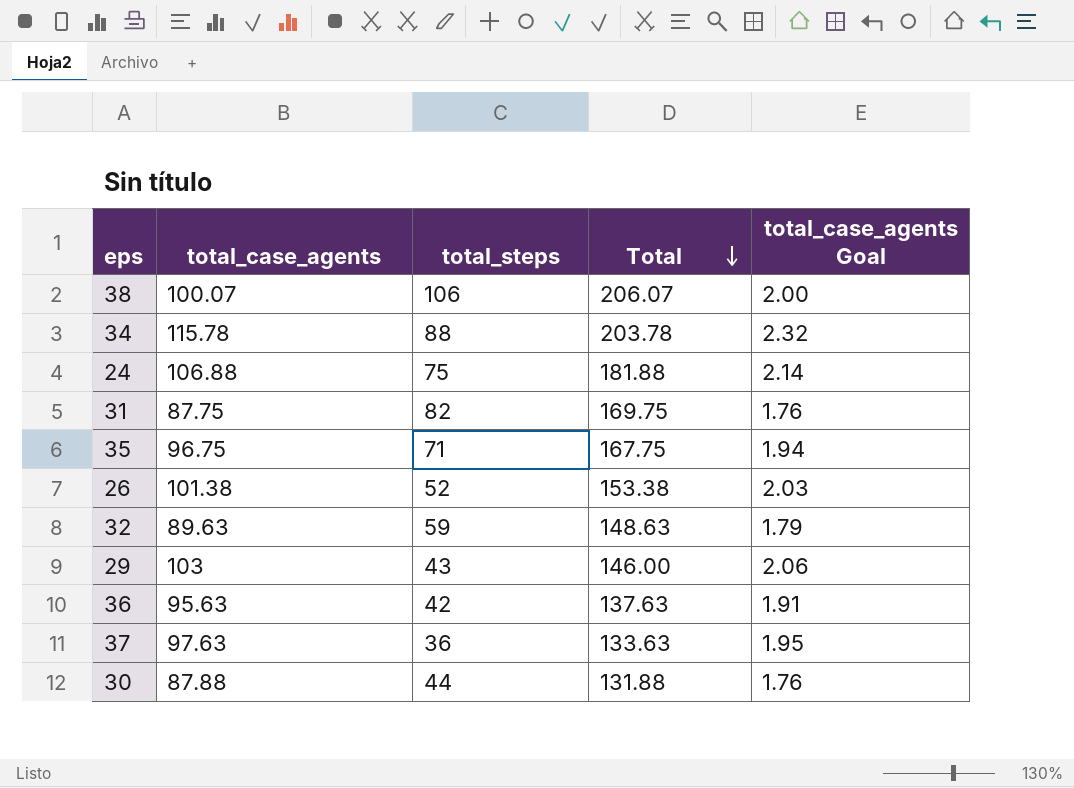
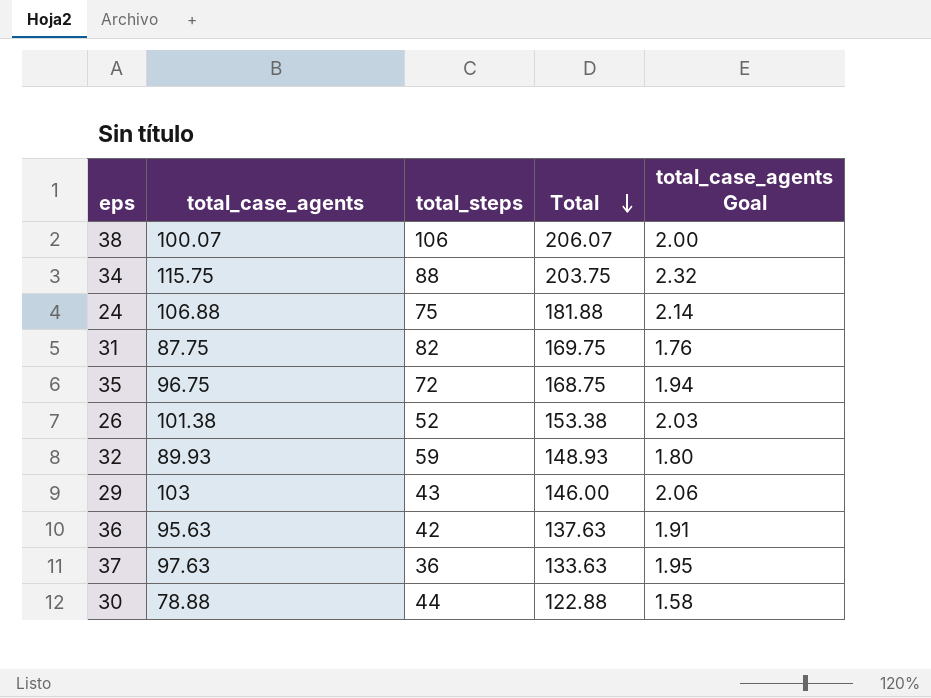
34 | total_case_agents: 115.78 -> 115.75
34 | Total: 203.78 -> 203.75
35 | total_steps: 71 -> 72
35 | Total: 167.75 -> 168.75
32 | total_case_agents: 89.63 -> 89.93
32 | Total: 148.63 -> 148.93
32 | total_case_agents Goal: 1.79 -> 1.80
30 | total_case_agents: 87.88 -> 78.88
30 | Total: 131.88 -> 122.88
30 | total_case_agents Goal: 1.76 -> 1.58

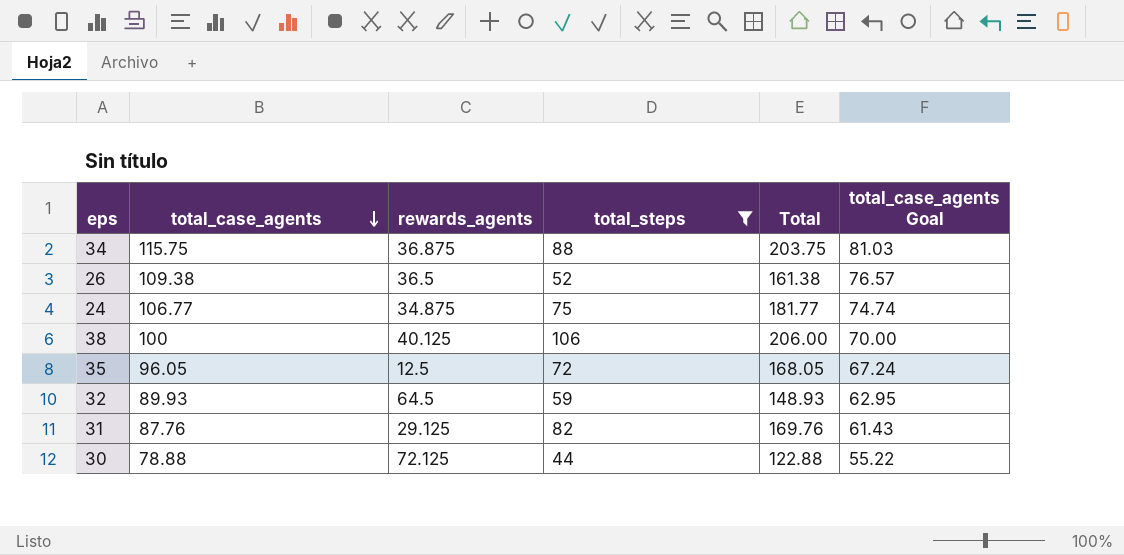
filter: none -> total_steps >= 44
row order: Total descending -> total_case_agents descending
column rewards_agents | position: none -> 3
column total_case_agents Goal | formula: [total_case_agents] * 0.02 -> [total_case_agents] * 0.7
26 | total_case_agents: 101.38 -> 109.38
26 | Total: 153.38 -> 161.38
24 | total_case_agents: 106.88 -> 106.77
24 | Total: 181.88 -> 181.77
38 | total_case_agents: 100.07 -> 100
38 | Total: 206.07 -> 206.00
35 | total_case_agents: 96.75 -> 96.05
35 | Total: 168.75 -> 168.05
31 | total_case_agents: 87.75 -> 87.76
31 | Total: 169.75 -> 169.76

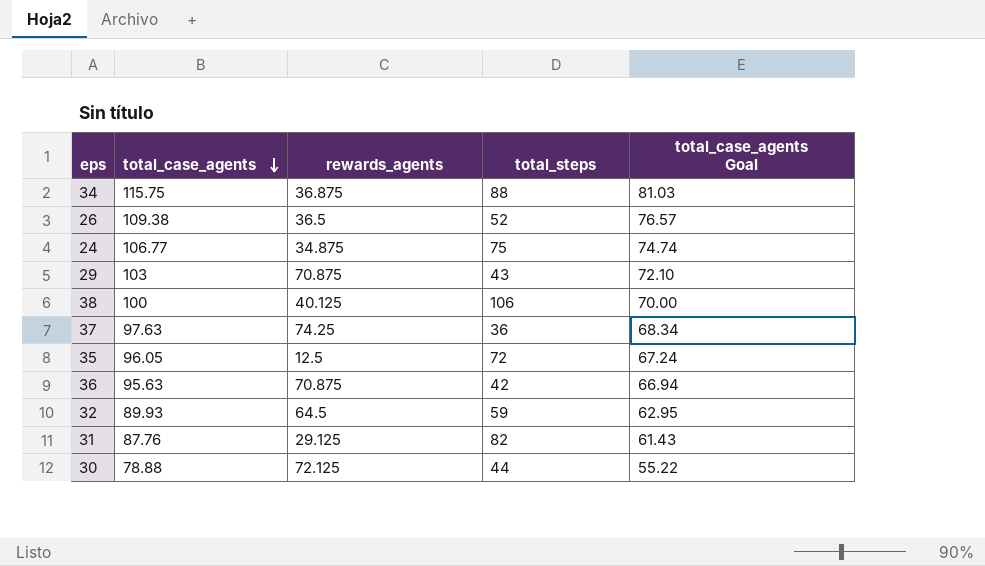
filter: total_steps >= 44 -> none
column Total | formula: [total_case_agents] + [total_steps] -> none

